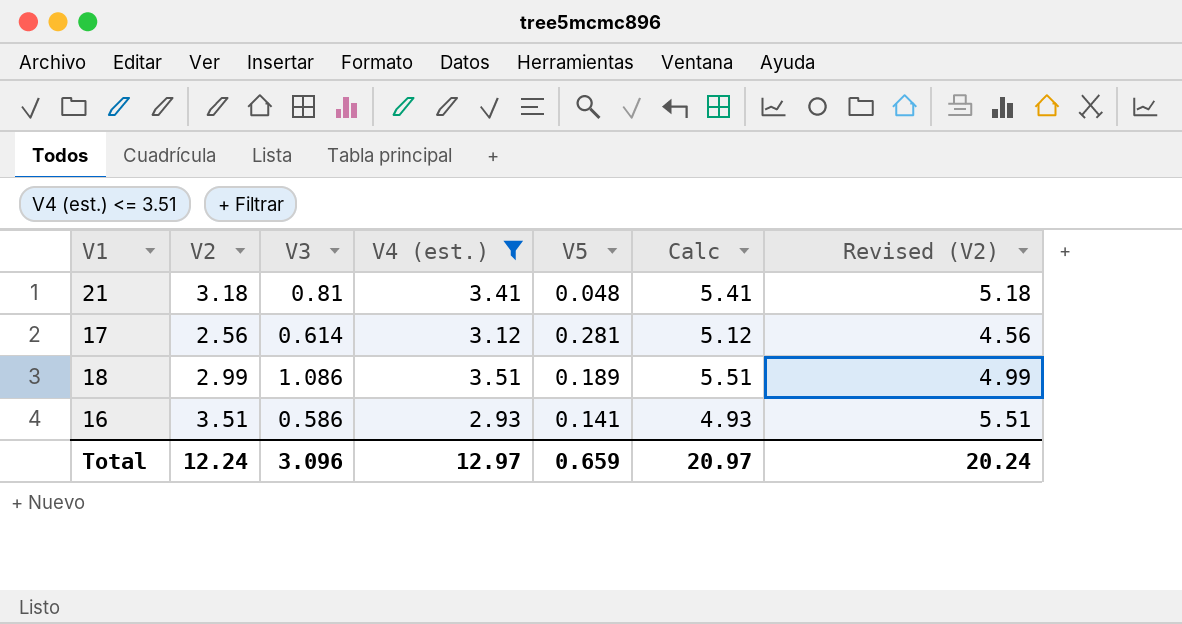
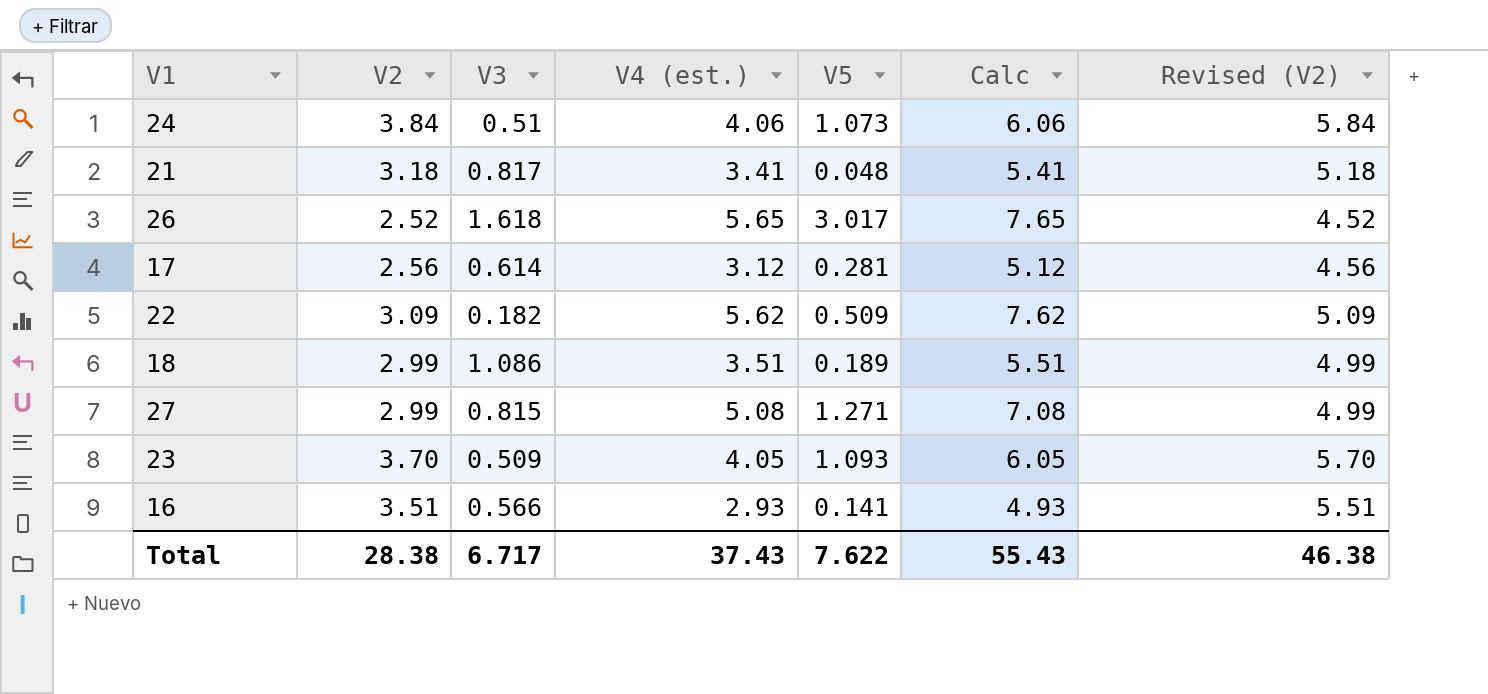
filter: V4 (est.) <= 3.51 -> none
21 | V3: 0.81 -> 0.817
16 | V3: 0.586 -> 0.566
Total | V2: 12.24 -> 28.38
Total | V3: 3.096 -> 6.717
Total | V4 (est.): 12.97 -> 37.43
Total | V5: 0.659 -> 7.622
Total | Calc: 20.97 -> 55.43
Total | Revised (V2): 20.24 -> 46.38

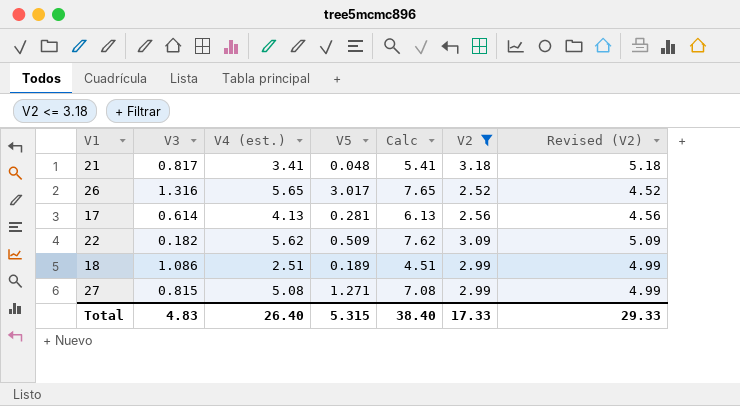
filter: none -> V2 <= 3.18
column V2 | position: 2 -> 6
26 | V3: 1.618 -> 1.316
17 | V4 (est.): 3.12 -> 4.13
17 | Calc: 5.12 -> 6.13
18 | V4 (est.): 3.51 -> 2.51
18 | Calc: 5.51 -> 4.51
Total | V3: 6.717 -> 4.83
Total | V4 (est.): 37.43 -> 26.40
Total | V5: 7.622 -> 5.315
Total | Calc: 55.43 -> 38.40
Total | V2: 28.38 -> 17.33
Total | Revised (V2): 46.38 -> 29.33

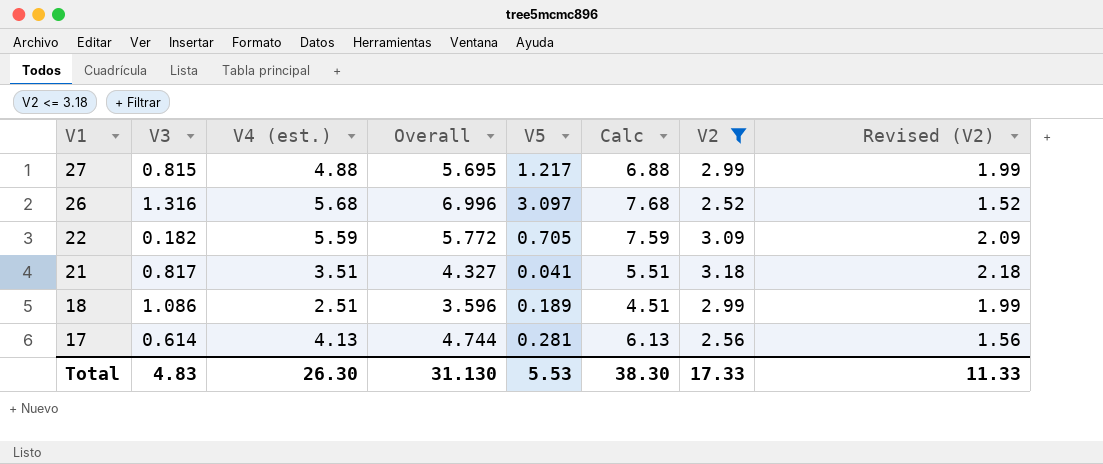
row order: none -> V1 descending
column Overall | formula: none -> [V3] + [V4 (est.)]
column Revised (V2) | formula: [V2] + 2 -> [V2] - 1
27 | V4 (est.): 5.08 -> 4.88
27 | V5: 1.271 -> 1.217
27 | Calc: 7.08 -> 6.88
26 | V4 (est.): 5.65 -> 5.68
26 | V5: 3.017 -> 3.097
26 | Calc: 7.65 -> 7.68
22 | V4 (est.): 5.62 -> 5.59
22 | V5: 0.509 -> 0.705
22 | Calc: 7.62 -> 7.59
21 | V4 (est.): 3.41 -> 3.51
21 | V5: 0.048 -> 0.041
21 | Calc: 5.41 -> 5.51
Total | V4 (est.): 26.40 -> 26.30
Total | V5: 5.315 -> 5.53
Total | Calc: 38.40 -> 38.30
Total | Revised (V2): 29.33 -> 11.33

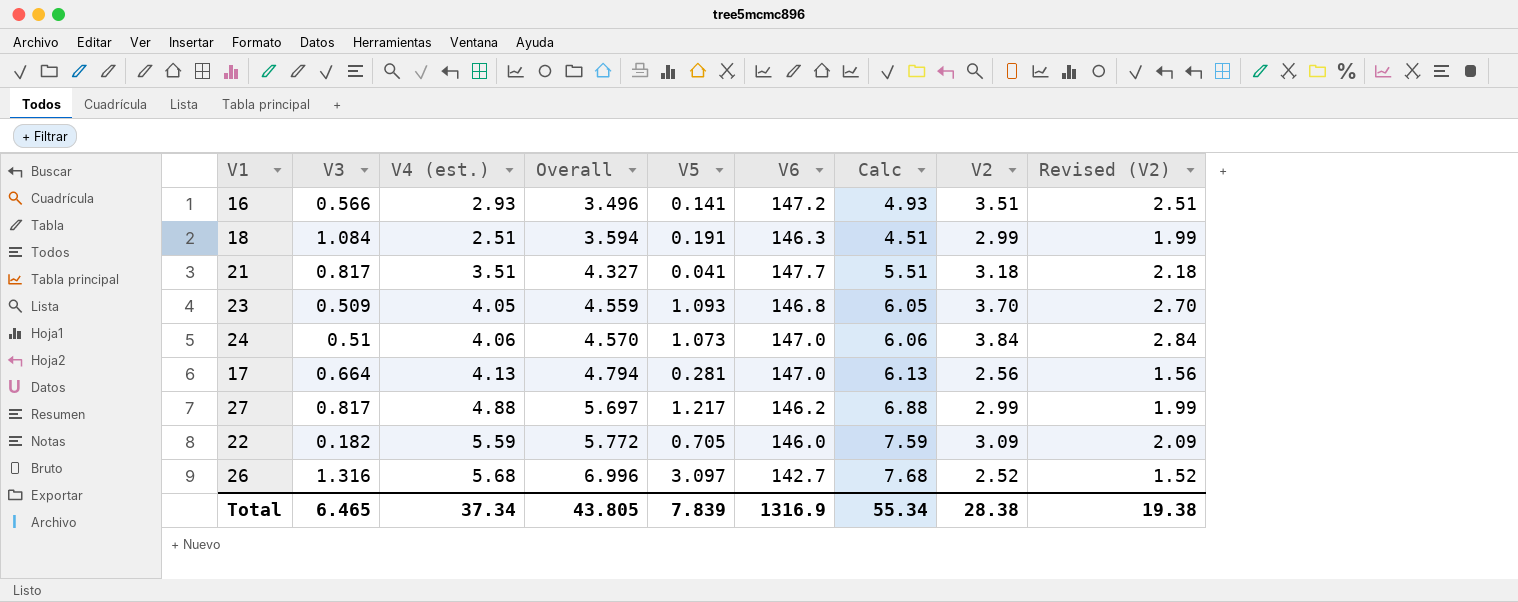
filter: V2 <= 3.18 -> none
row order: V1 descending -> Overall ascending
column V6 | position: none -> 6
18 | V3: 1.086 -> 1.084
18 | Overall: 3.596 -> 3.594
18 | V5: 0.189 -> 0.191
17 | V3: 0.614 -> 0.664
17 | Overall: 4.744 -> 4.794
27 | V3: 0.815 -> 0.817
27 | Overall: 5.695 -> 5.697
Total | V3: 4.83 -> 6.465
Total | V4 (est.): 26.30 -> 37.34
Total | Overall: 31.130 -> 43.805
Total | V5: 5.53 -> 7.839
Total | Calc: 38.30 -> 55.34
Total | V2: 17.33 -> 28.38
Total | Revised (V2): 11.33 -> 19.38

